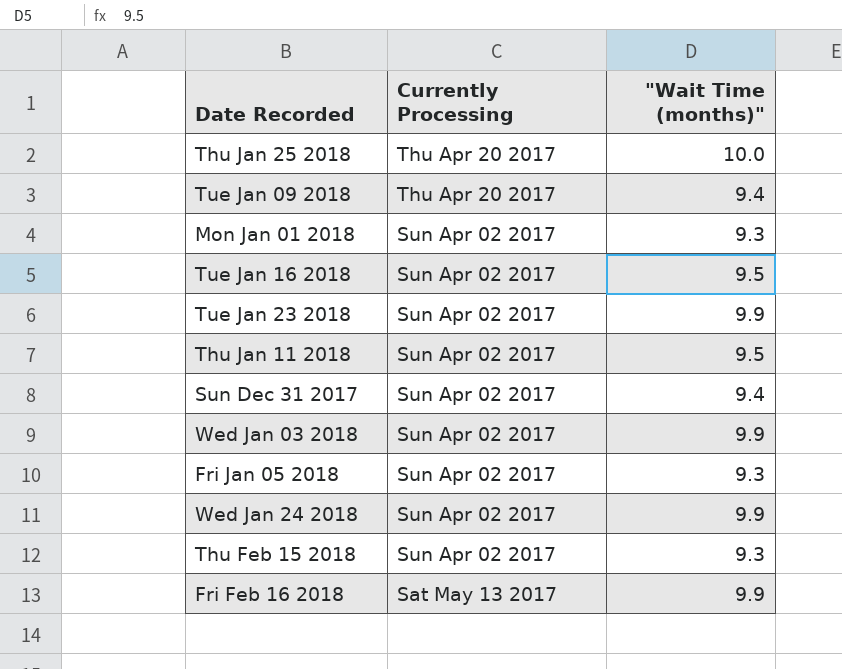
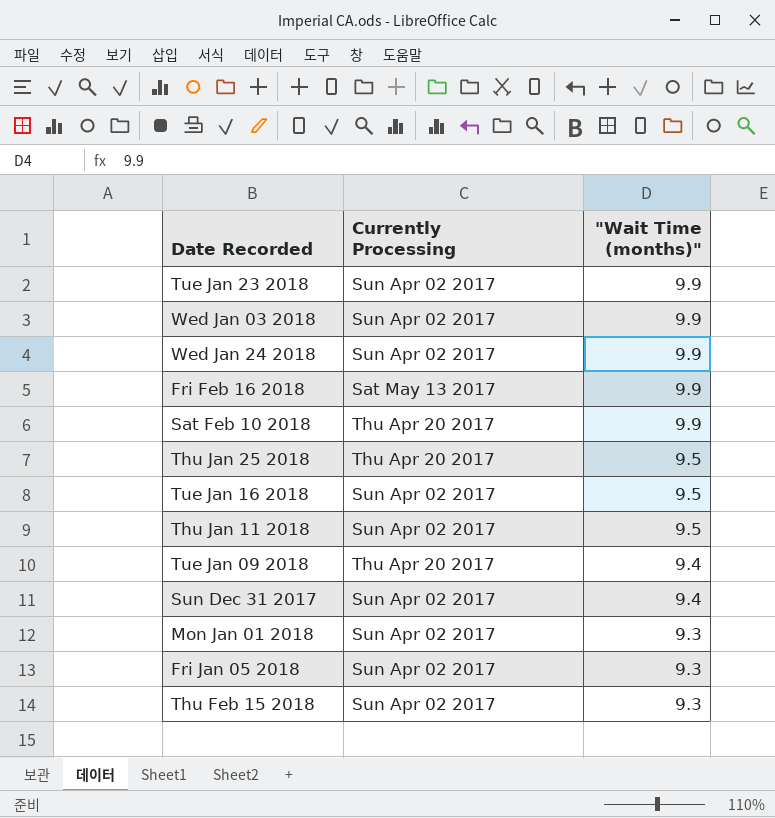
row order: Currently Processing descending -> "Wait Time (months)" descending
row Sat Feb 10 2018: none -> Thu Apr 20 2017 | 9.9
Thu Jan 25 2018 | "Wait Time (months)": 10.0 -> 9.5

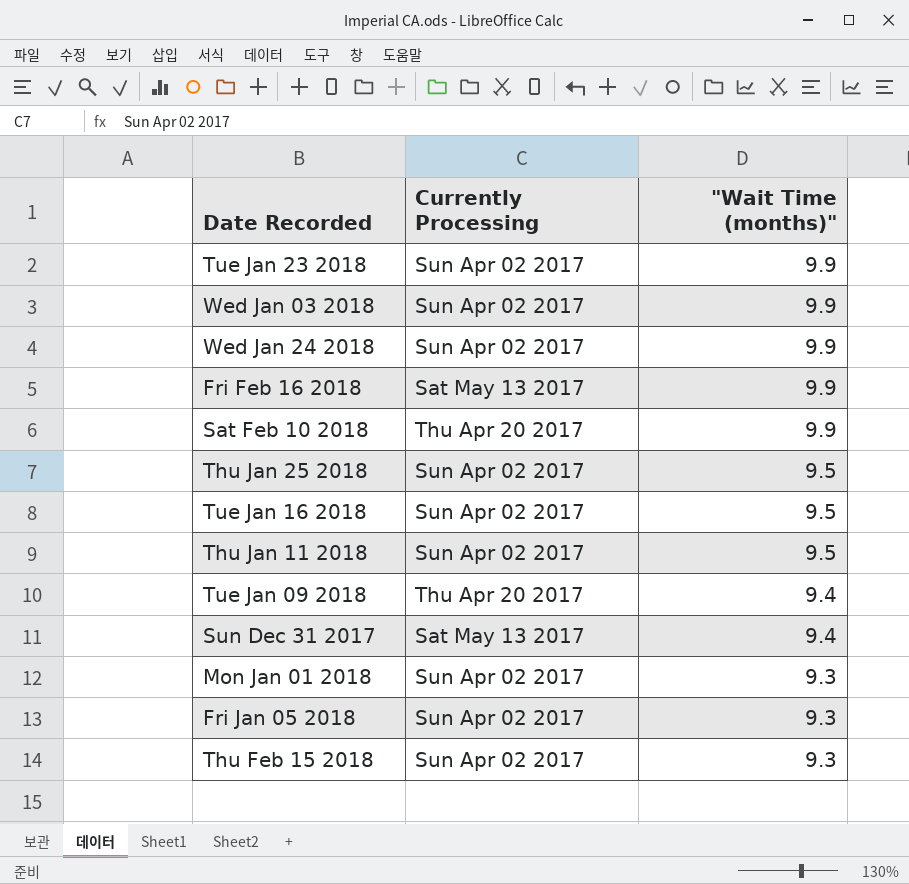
Thu Jan 25 2018 | Currently Processing: Thu Apr 20 2017 -> Sun Apr 02 2017
Sun Dec 31 2017 | Currently Processing: Sun Apr 02 2017 -> Sat May 13 2017

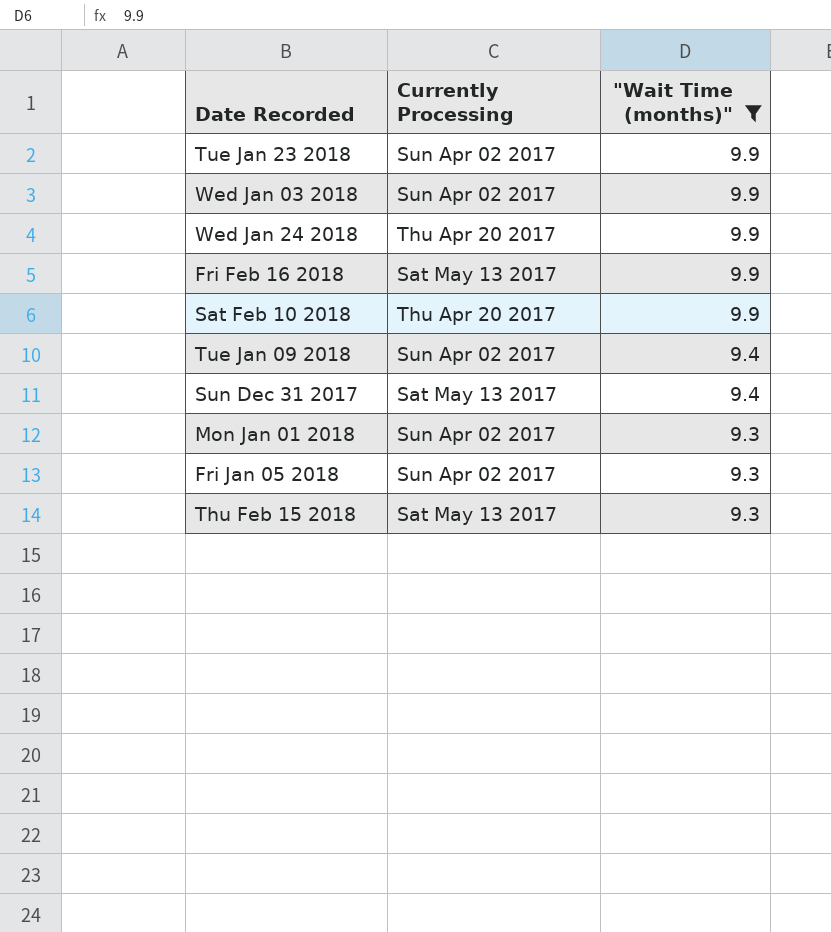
filter: none -> "Wait Time (months)" != 9.5
Wed Jan 24 2018 | Currently Processing: Sun Apr 02 2017 -> Thu Apr 20 2017
Tue Jan 09 2018 | Currently Processing: Thu Apr 20 2017 -> Sun Apr 02 2017
Thu Feb 15 2018 | Currently Processing: Sun Apr 02 2017 -> Sat May 13 2017

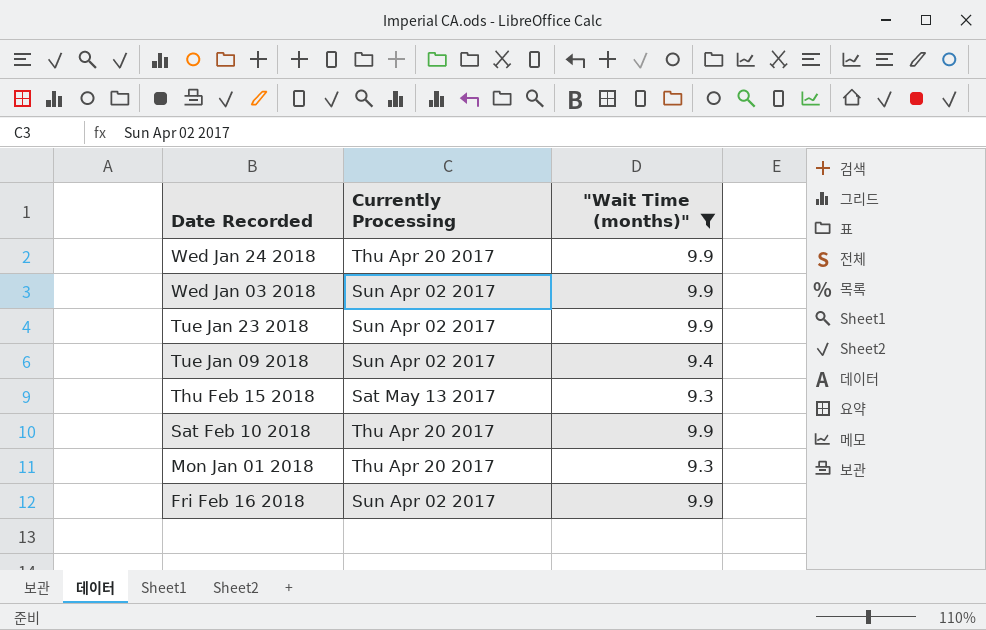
row order: "Wait Time (months)" descending -> Date Recorded descending
row Sun Dec 31 2017: Sat May 13 2017 | 9.4 -> none
row Fri Jan 05 2018: Sun Apr 02 2017 | 9.3 -> none
Mon Jan 01 2018 | Currently Processing: Sun Apr 02 2017 -> Thu Apr 20 2017
Fri Feb 16 2018 | Currently Processing: Sat May 13 2017 -> Sun Apr 02 2017

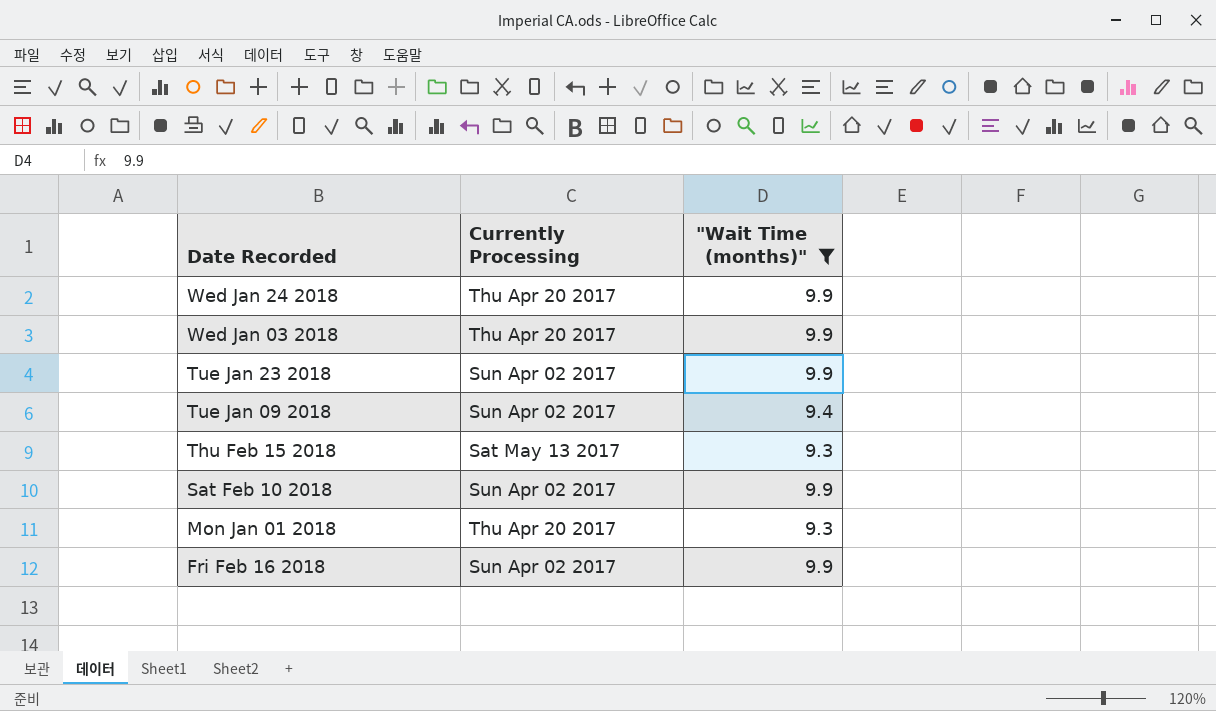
Wed Jan 03 2018 | Currently Processing: Sun Apr 02 2017 -> Thu Apr 20 2017
Sat Feb 10 2018 | Currently Processing: Thu Apr 20 2017 -> Sun Apr 02 2017

